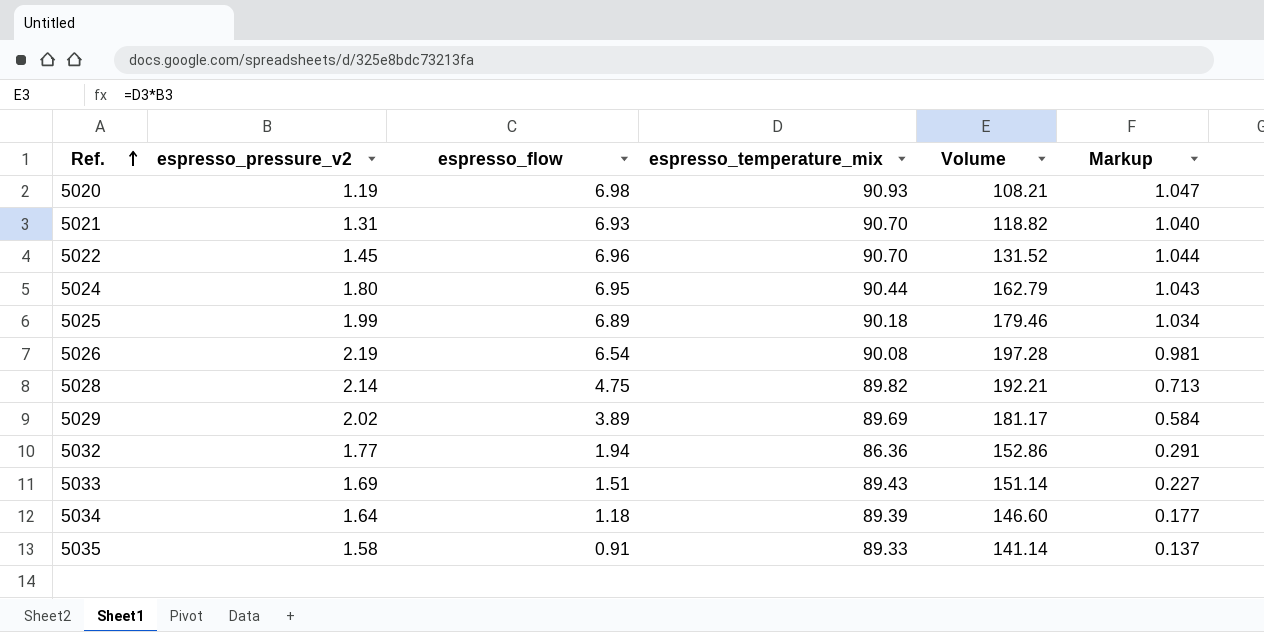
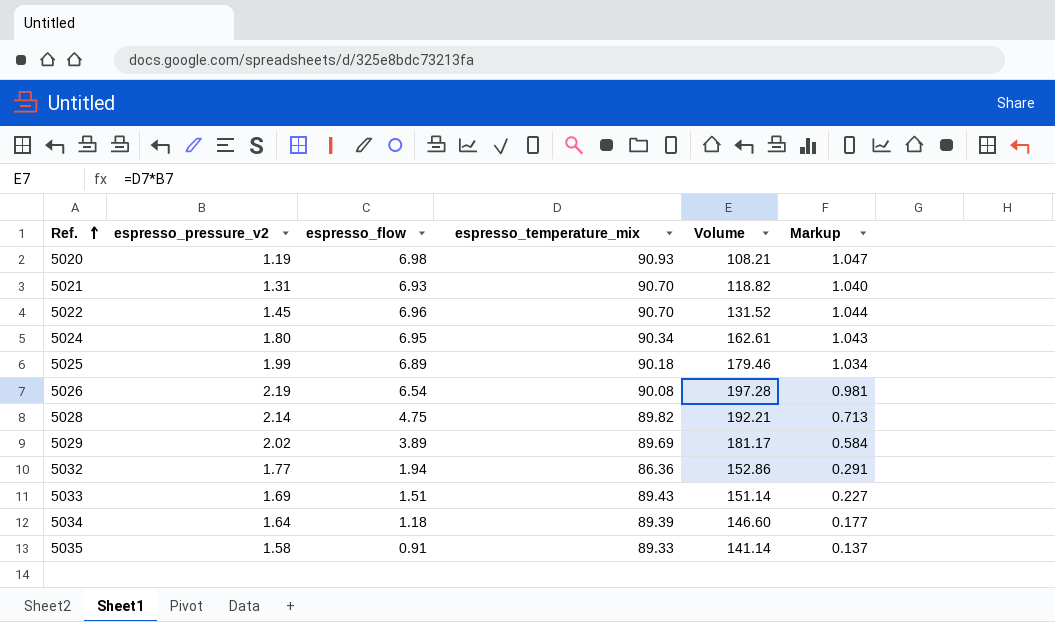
5024 | espresso_temperature_mix: 90.44 -> 90.34
5024 | Volume: 162.79 -> 162.61

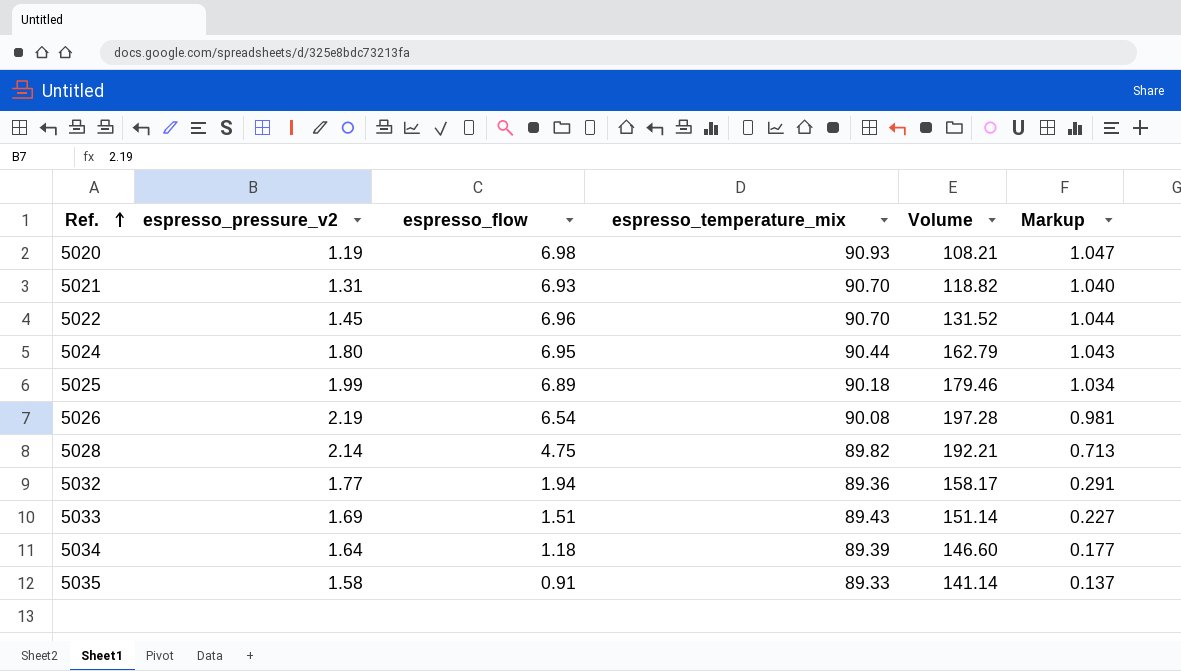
row 5029: 2.02 | 3.89 | 89.69 | 181.17 | 0.584 -> none
5024 | espresso_temperature_mix: 90.34 -> 90.44
5024 | Volume: 162.61 -> 162.79
5032 | espresso_temperature_mix: 86.36 -> 89.36
5032 | Volume: 152.86 -> 158.17

